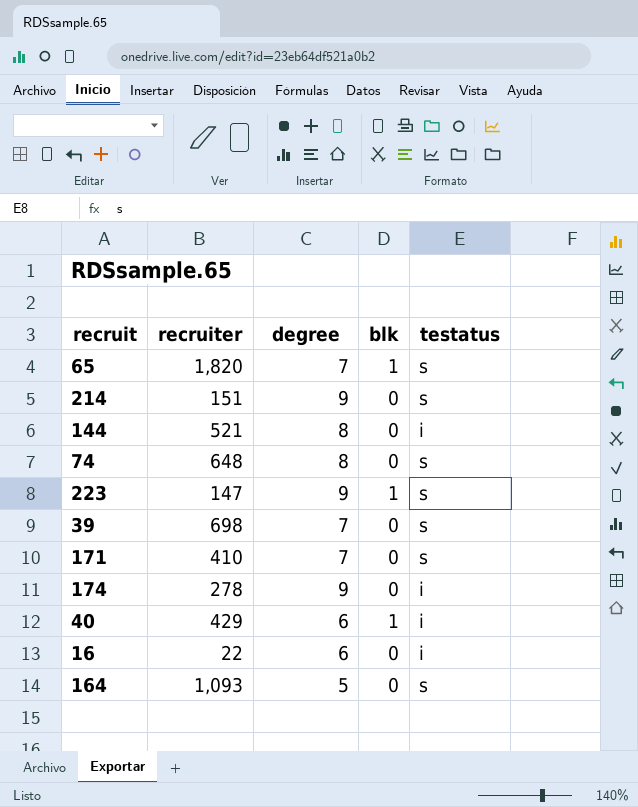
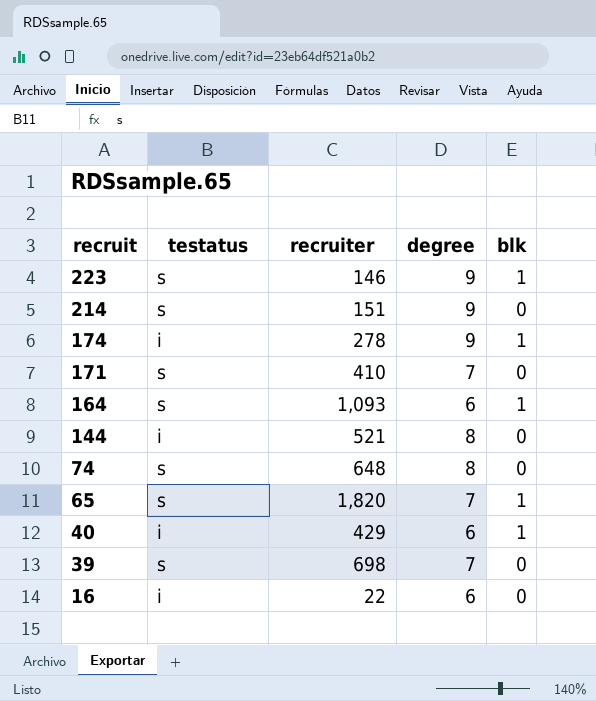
row order: none -> recruit descending
column testatus | position: 5 -> 2
223 | recruiter: 147 -> 146
174 | blk: 0 -> 1
164 | degree: 5 -> 6
164 | blk: 0 -> 1

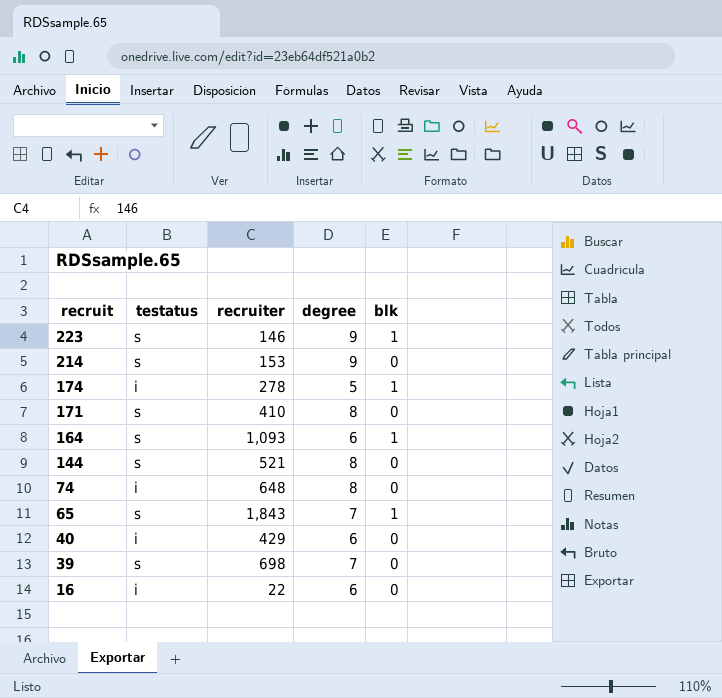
214 | recruiter: 151 -> 153
174 | degree: 9 -> 5
171 | degree: 7 -> 8
144 | testatus: i -> s
74 | testatus: s -> i
65 | recruiter: 1,820 -> 1,843
40 | blk: 1 -> 0

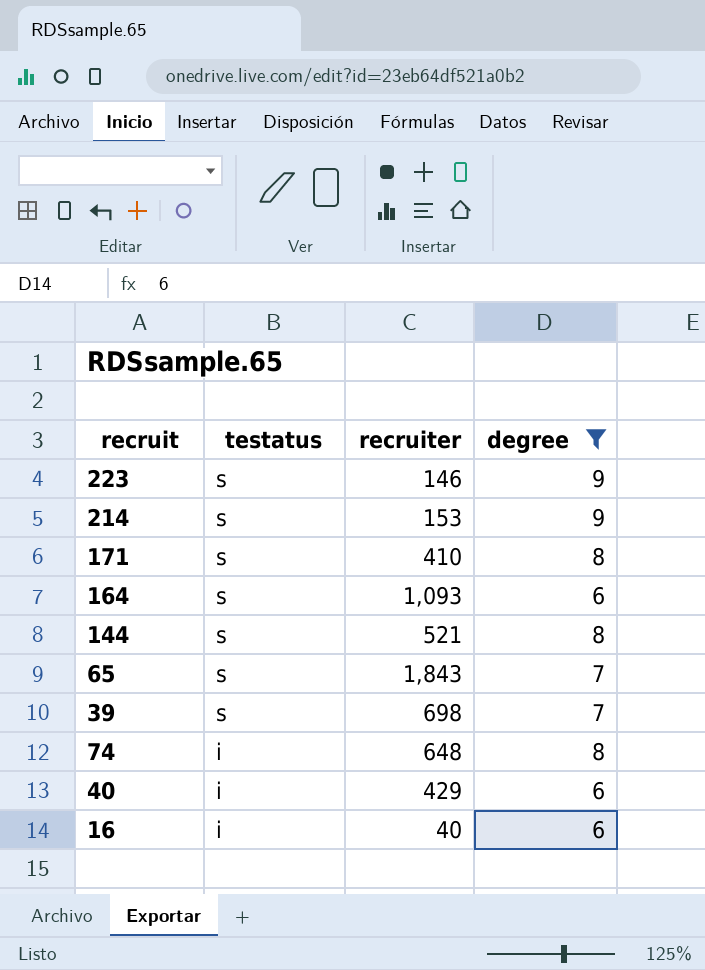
filter: none -> degree != 5
row order: recruit descending -> testatus descending
column blk | position: 5 -> none
16 | recruiter: 22 -> 40

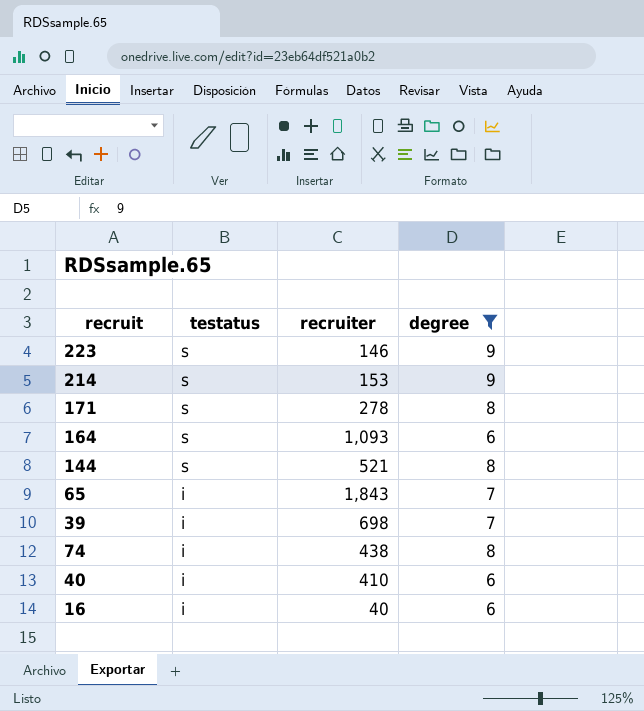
171 | recruiter: 410 -> 278
65 | testatus: s -> i
39 | testatus: s -> i
74 | recruiter: 648 -> 438
40 | recruiter: 429 -> 410

